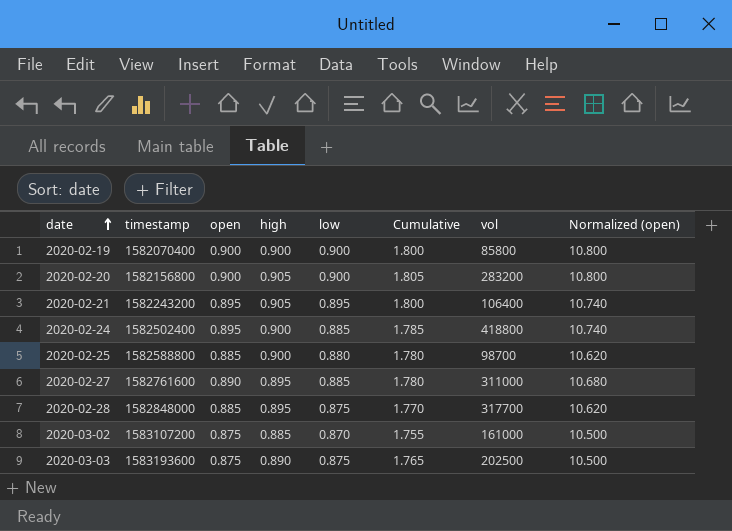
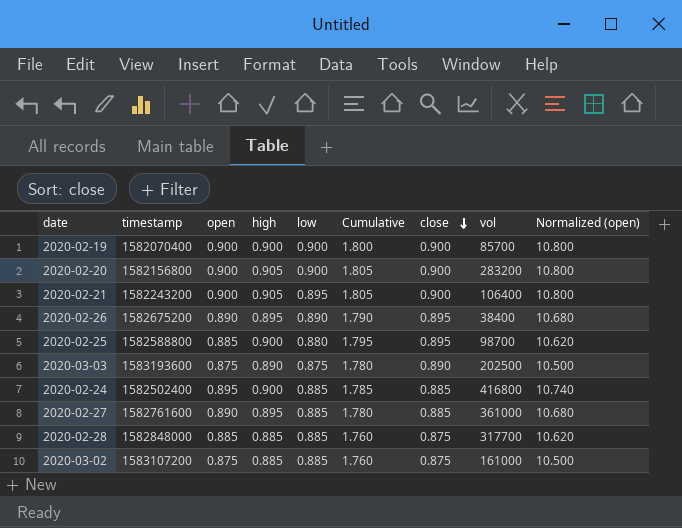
row order: date ascending -> close descending
column Cumulative | formula: [high] + [low] -> [high] + [close]
column close | position: none -> 7
2020-02-19 | vol: 85800 -> 85700
2020-02-21 | open: 0.895 -> 0.900
2020-02-21 | Normalized (open): 10.740 -> 10.800
row 2020-02-26: none -> 1582675200 | 0.890 | 0.895 | 0.890 | 1.790 | 0.895 | 38400 | 10.680
2020-02-24 | vol: 418800 -> 416800
2020-02-27 | vol: 311000 -> 361000
2020-02-28 | high: 0.895 -> 0.885
2020-02-28 | low: 0.875 -> 0.885
2020-03-02 | low: 0.870 -> 0.885

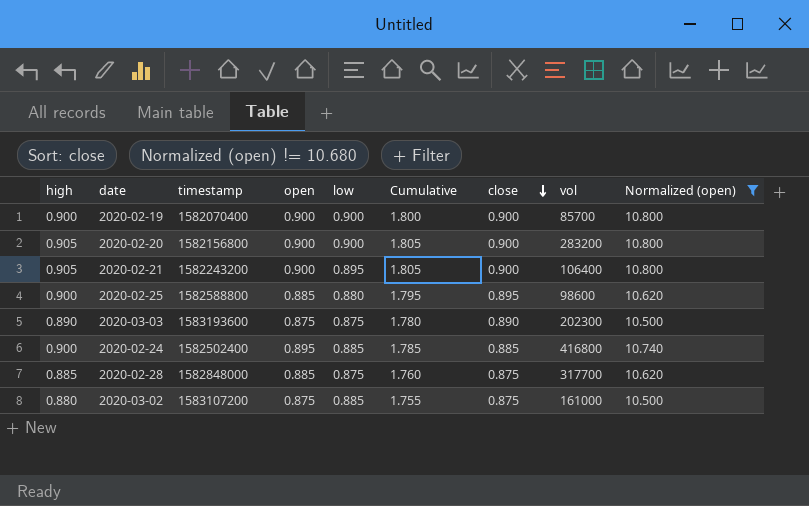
filter: none -> Normalized (open) != 10.680
column high | position: 4 -> 1
2020-02-25 | vol: 98700 -> 98600
2020-03-03 | vol: 202500 -> 202300
2020-02-28 | low: 0.885 -> 0.875
2020-03-02 | high: 0.885 -> 0.880
2020-03-02 | Cumulative: 1.760 -> 1.755

